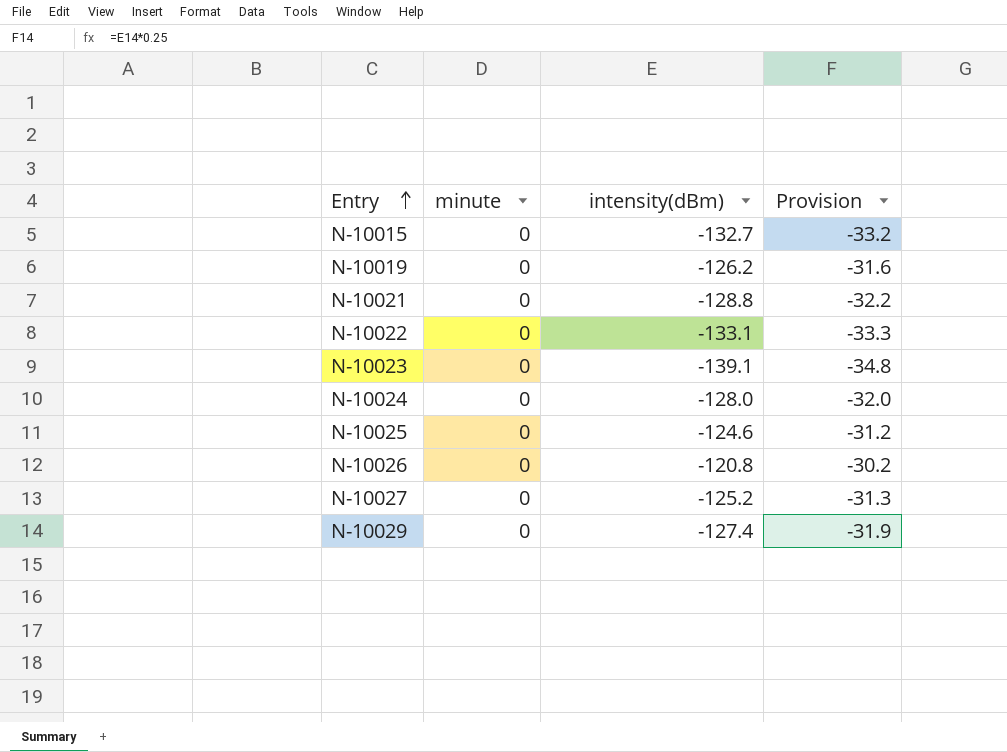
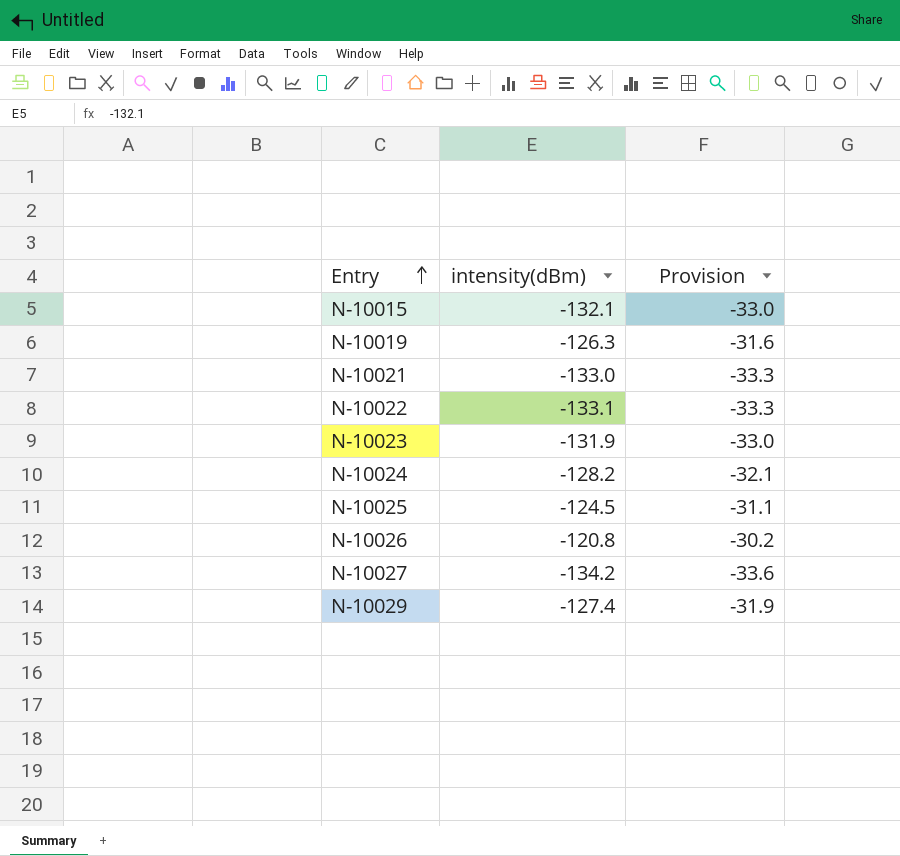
column minute | position: 2 -> none
N-10015 | intensity(dBm): -132.7 -> -132.1
N-10015 | Provision: -33.2 -> -33.0
N-10019 | intensity(dBm): -126.2 -> -126.3
N-10021 | intensity(dBm): -128.8 -> -133.0
N-10021 | Provision: -32.2 -> -33.3
N-10023 | intensity(dBm): -139.1 -> -131.9
N-10023 | Provision: -34.8 -> -33.0
N-10024 | intensity(dBm): -128.0 -> -128.2
N-10024 | Provision: -32.0 -> -32.1
N-10025 | intensity(dBm): -124.6 -> -124.5
N-10025 | Provision: -31.2 -> -31.1
N-10027 | intensity(dBm): -125.2 -> -134.2
N-10027 | Provision: -31.3 -> -33.6

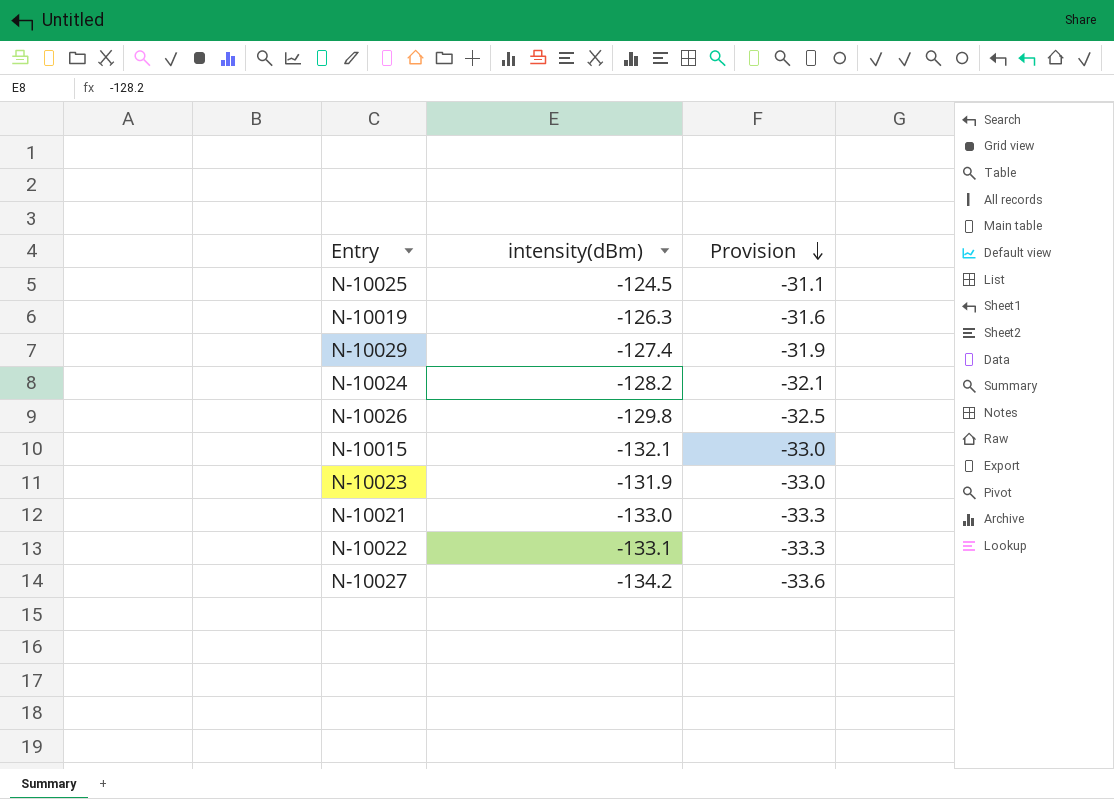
row order: Entry ascending -> Provision descending
N-10026 | intensity(dBm): -120.8 -> -129.8
N-10026 | Provision: -30.2 -> -32.5

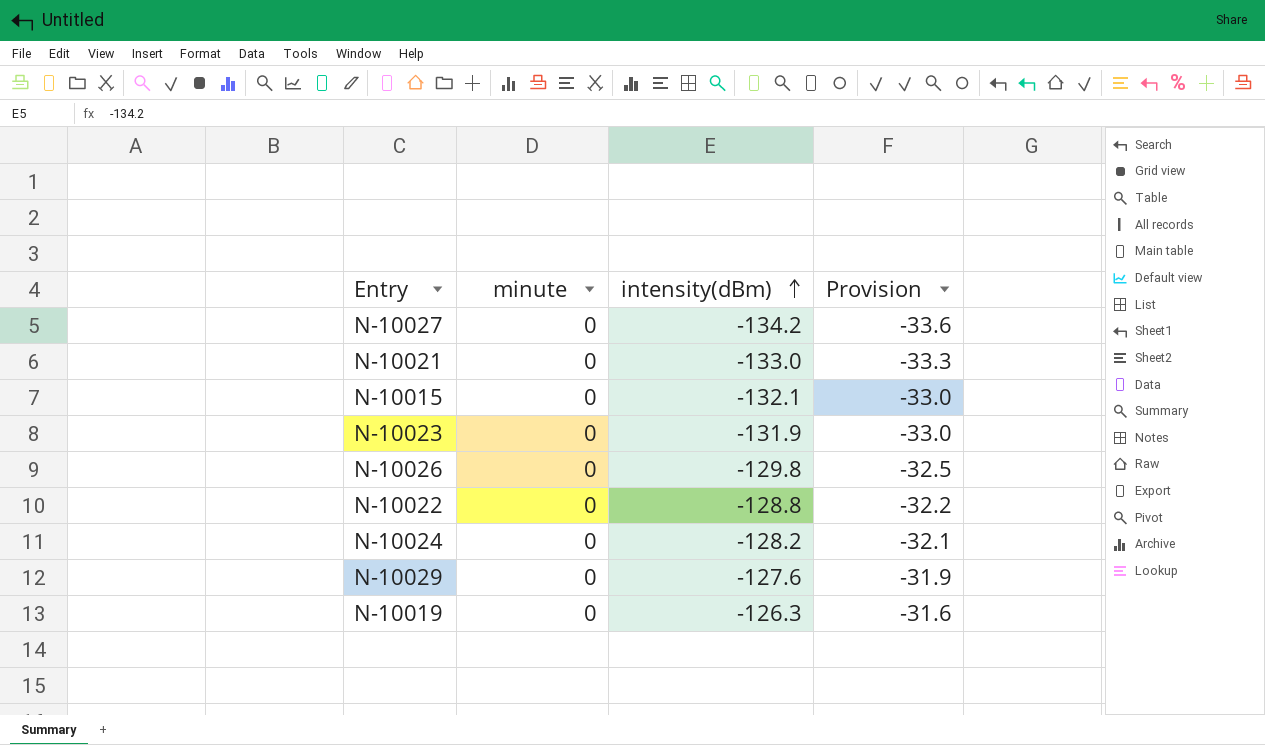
row order: Provision descending -> intensity(dBm) ascending
column minute | position: none -> 2
row N-10025: -124.5 | -31.1 -> none
N-10022 | intensity(dBm): -133.1 -> -128.8
N-10022 | Provision: -33.3 -> -32.2
N-10029 | intensity(dBm): -127.4 -> -127.6

